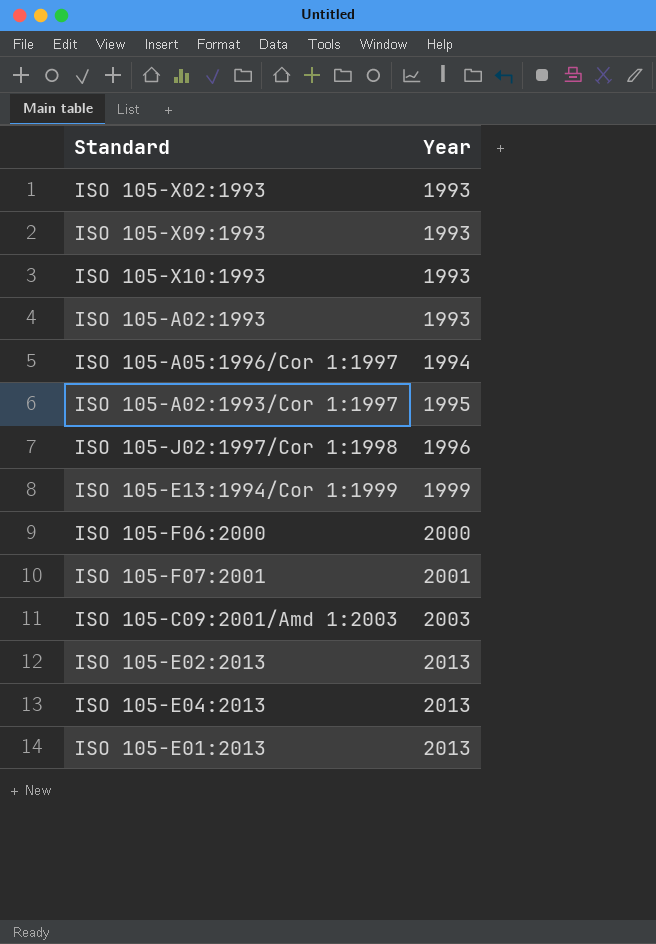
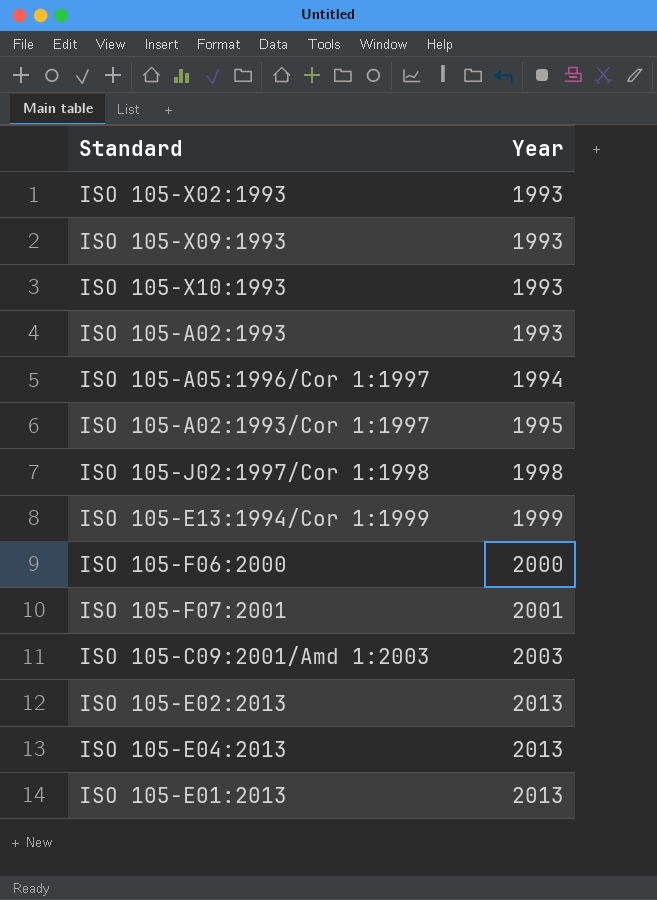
ISO 105-J02:1997/Cor 1:1998 | Year: 1996 -> 1998

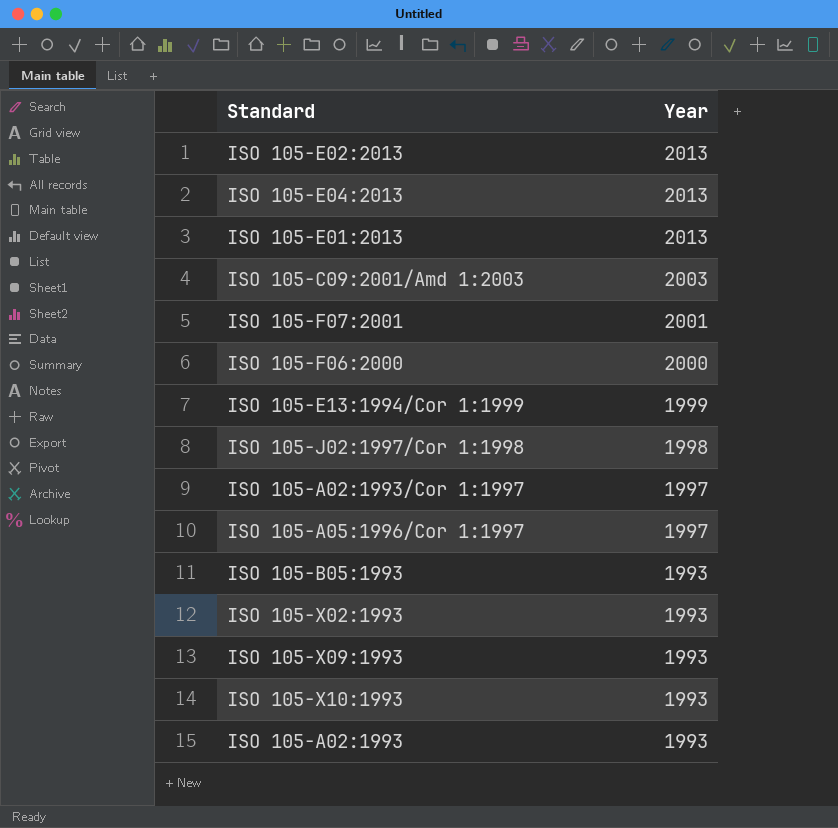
row order: Year ascending -> Year descending
ISO 105-A02:1993/Cor 1:1997 | Year: 1995 -> 1997
ISO 105-A05:1996/Cor 1:1997 | Year: 1994 -> 1997
row ISO 105-B05:1993: none -> 1993

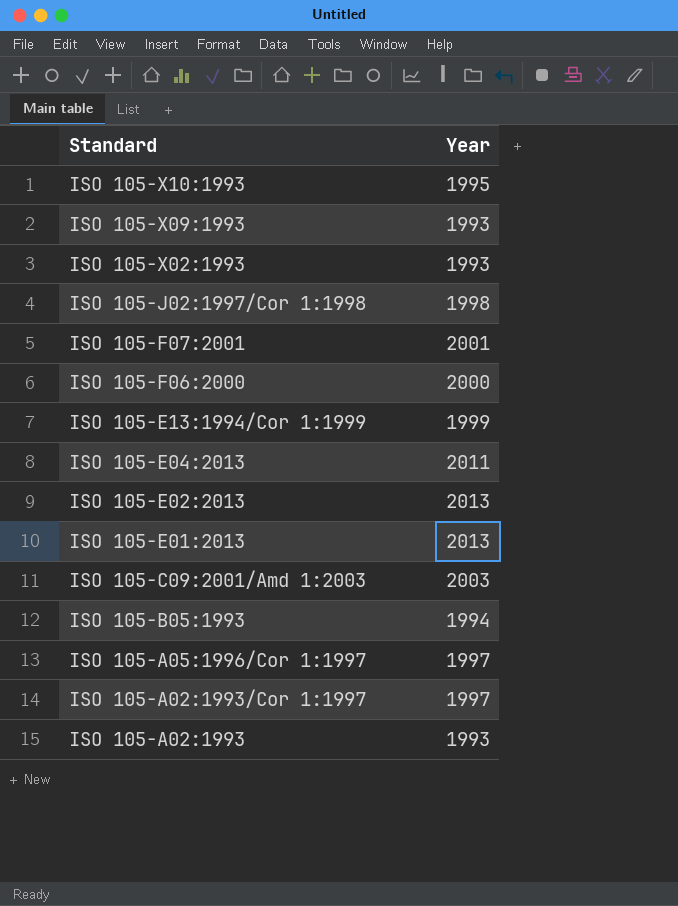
row order: Year descending -> Standard descending
ISO 105-X10:1993 | Year: 1993 -> 1995
ISO 105-E04:2013 | Year: 2013 -> 2011
ISO 105-B05:1993 | Year: 1993 -> 1994

